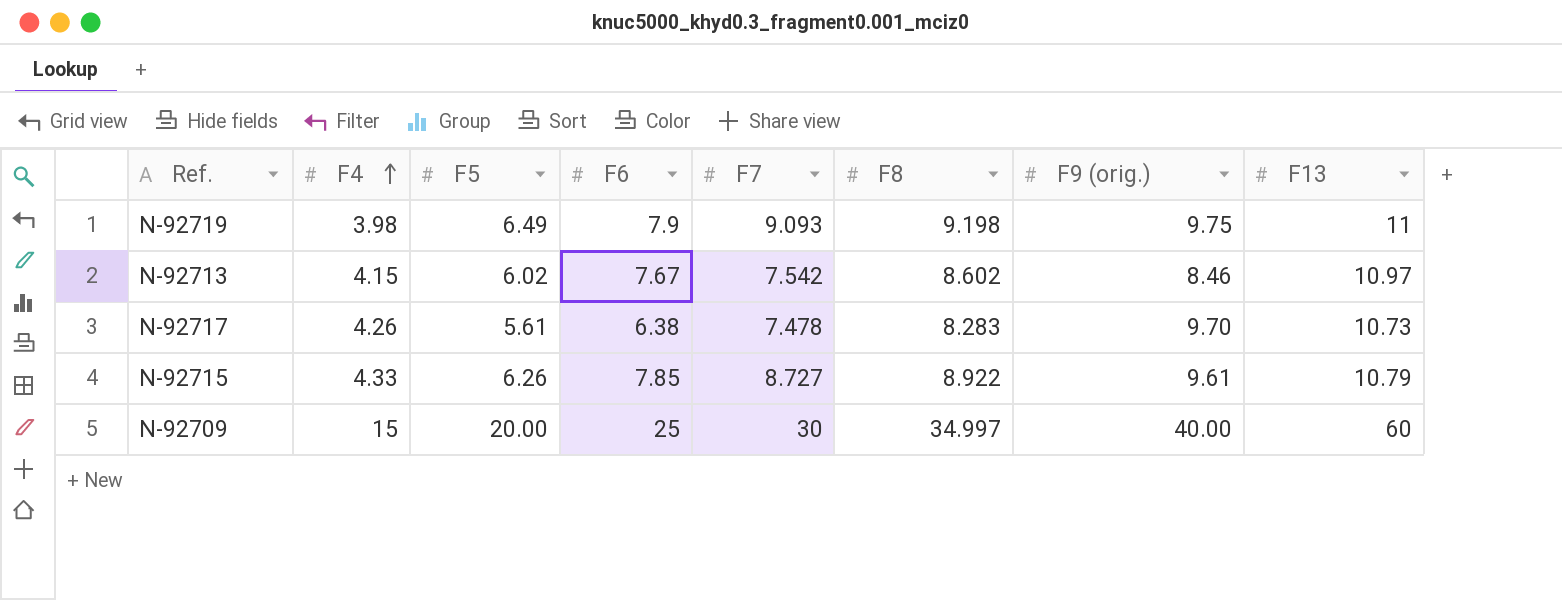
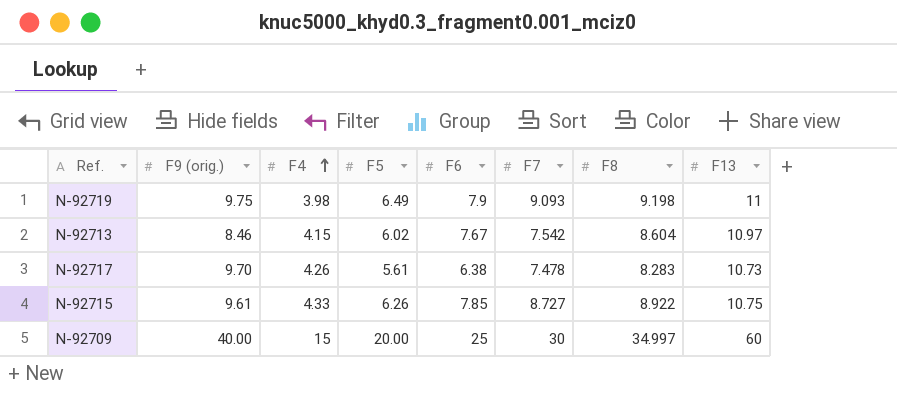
column F9 (orig.) | position: 7 -> 2
N-92713 | F8: 8.602 -> 8.604
N-92715 | F13: 10.79 -> 10.75

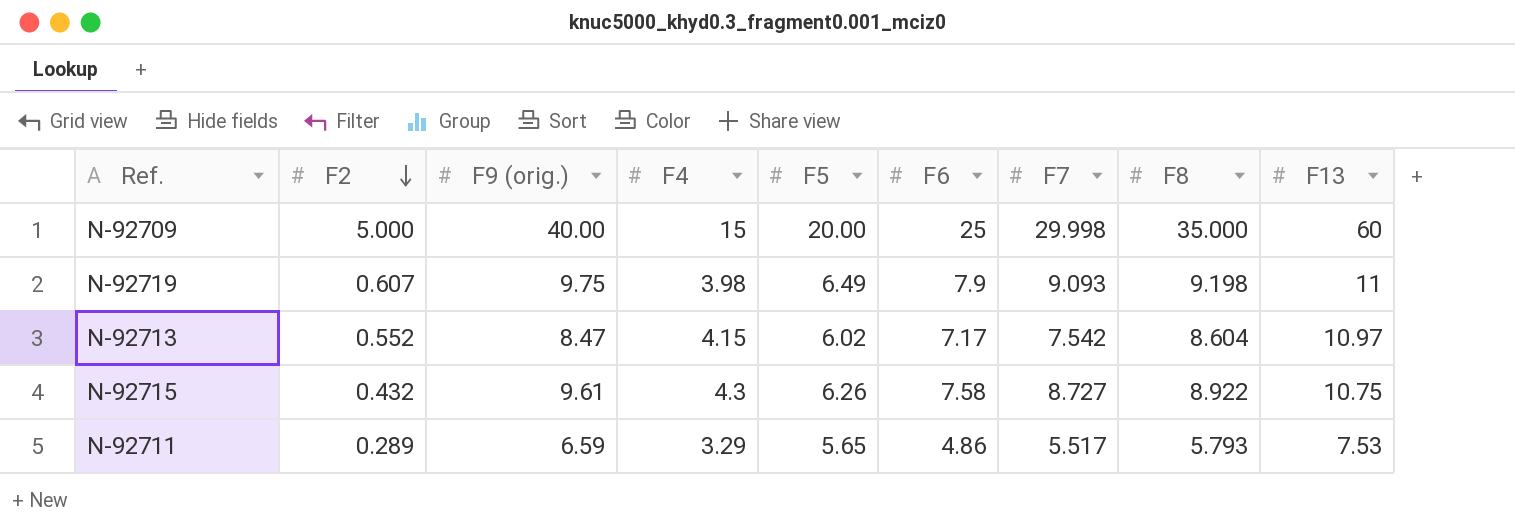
row order: F4 ascending -> F2 descending
column F2 | position: none -> 2
row N-92717: 9.70 | 4.26 | 5.61 | 6.38 | 7.478 | 8.283 | 10.73 -> none
N-92709 | F7: 30 -> 29.998
N-92709 | F8: 34.997 -> 35.000
N-92713 | F9 (orig.): 8.46 -> 8.47
N-92713 | F6: 7.67 -> 7.17
N-92715 | F4: 4.33 -> 4.3
N-92715 | F6: 7.85 -> 7.58
row N-92711: none -> 0.289 | 6.59 | 3.29 | 5.65 | 4.86 | 5.517 | 5.793 | 7.53

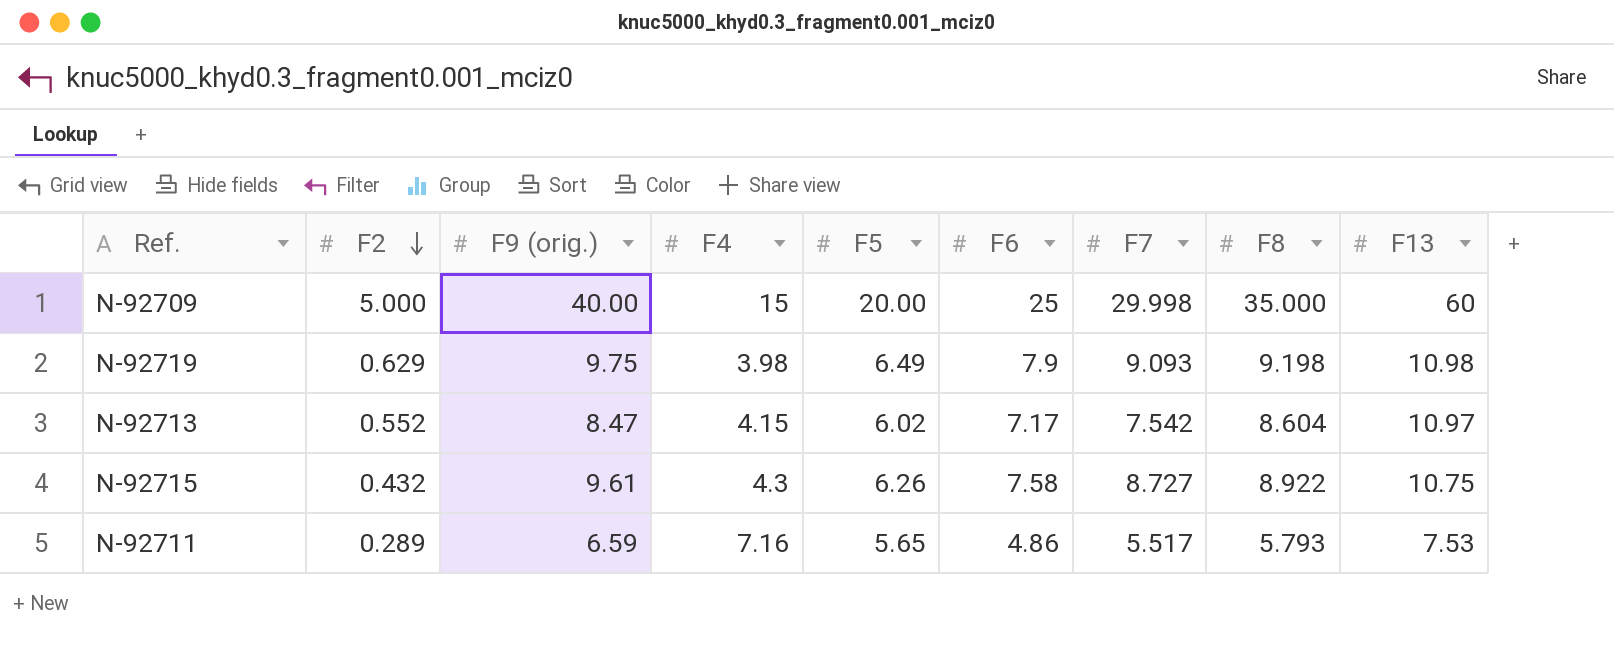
N-92719 | F2: 0.607 -> 0.629
N-92719 | F13: 11 -> 10.98
N-92711 | F4: 3.29 -> 7.16

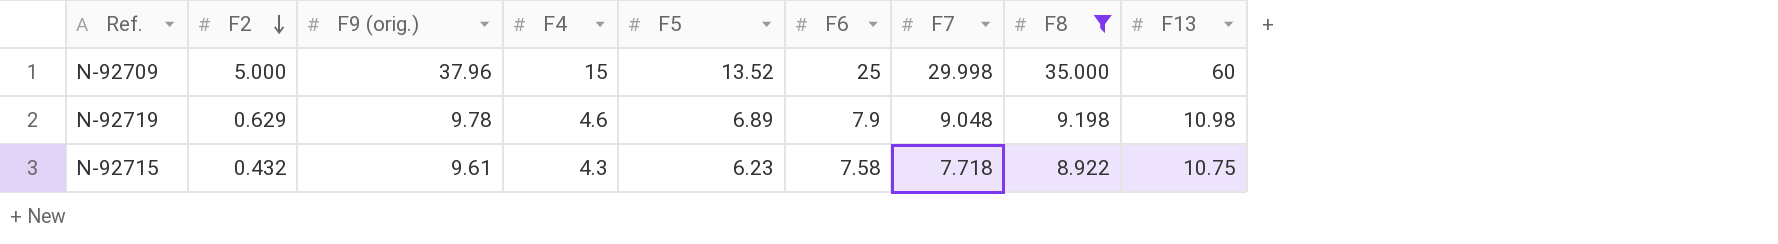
filter: none -> F8 >= 8.922
N-92709 | F9 (orig.): 40.00 -> 37.96
N-92709 | F5: 20.00 -> 13.52
N-92719 | F9 (orig.): 9.75 -> 9.78
N-92719 | F4: 3.98 -> 4.6
N-92719 | F5: 6.49 -> 6.89
N-92719 | F7: 9.093 -> 9.048
N-92715 | F5: 6.26 -> 6.23
N-92715 | F7: 8.727 -> 7.718

